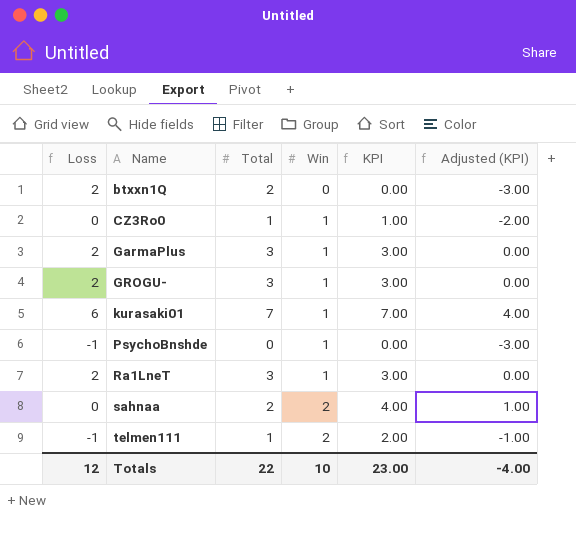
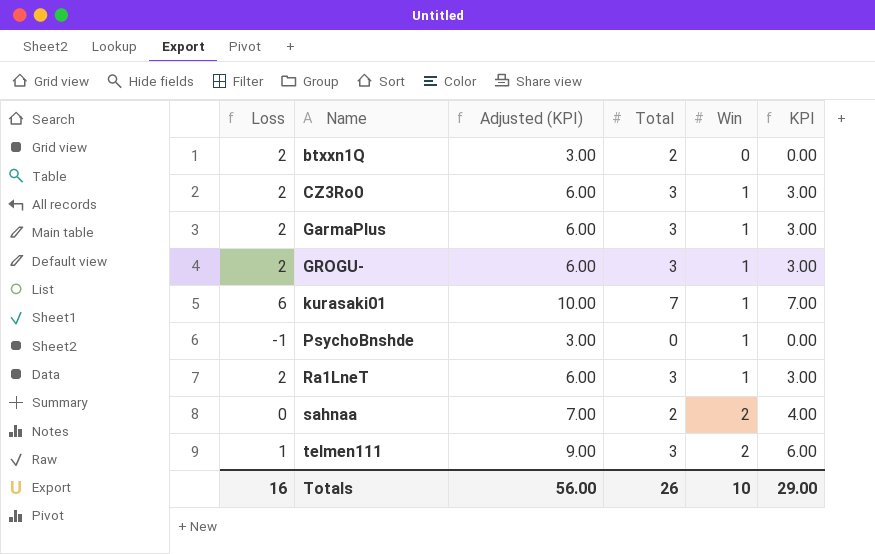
column Adjusted (KPI) | formula: [KPI] - 3 -> [KPI] + 3
column Adjusted (KPI) | position: 6 -> 3
CZ3Ro0 | Loss: 0 -> 2
CZ3Ro0 | Total: 1 -> 3
CZ3Ro0 | KPI: 1.00 -> 3.00
telmen111 | Loss: -1 -> 1
telmen111 | Total: 1 -> 3
telmen111 | KPI: 2.00 -> 6.00
Totals | Loss: 12 -> 16
Totals | Adjusted (KPI): -4.00 -> 56.00
Totals | Total: 22 -> 26
Totals | KPI: 23.00 -> 29.00

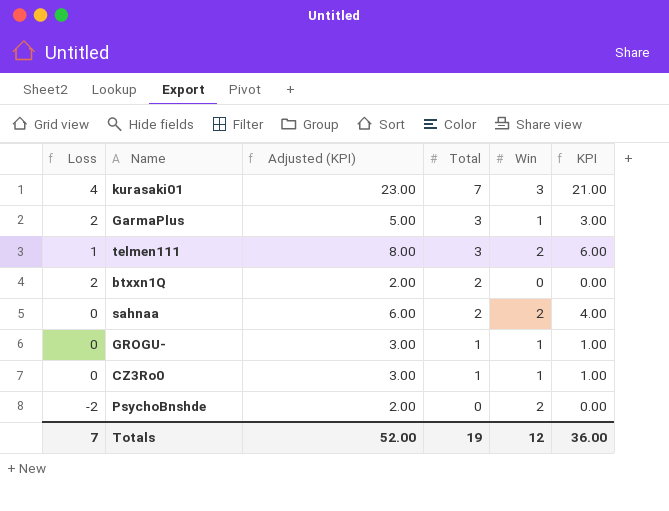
row order: Name ascending -> Total descending
column Adjusted (KPI) | formula: [KPI] + 3 -> [KPI] + 2
row Ra1LneT: 2 | 6.00 | 3 | 1 | 3.00 -> none
kurasaki01 | Loss: 6 -> 4
kurasaki01 | Win: 1 -> 3
kurasaki01 | KPI: 7.00 -> 21.00
GROGU- | Loss: 2 -> 0
GROGU- | Total: 3 -> 1
GROGU- | KPI: 3.00 -> 1.00
CZ3Ro0 | Loss: 2 -> 0
CZ3Ro0 | Total: 3 -> 1
CZ3Ro0 | KPI: 3.00 -> 1.00
PsychoBnshde | Loss: -1 -> -2
PsychoBnshde | Win: 1 -> 2
Totals | Loss: 16 -> 7
Totals | Adjusted (KPI): 56.00 -> 52.00
Totals | Total: 26 -> 19
Totals | Win: 10 -> 12
Totals | KPI: 29.00 -> 36.00

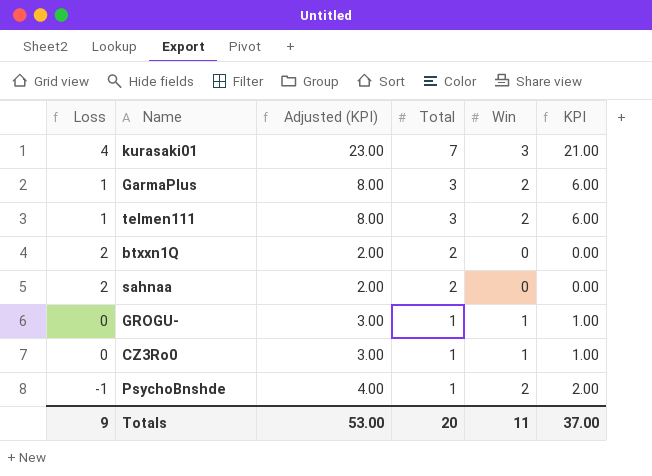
GarmaPlus | Loss: 2 -> 1
GarmaPlus | Adjusted (KPI): 5.00 -> 8.00
GarmaPlus | Win: 1 -> 2
GarmaPlus | KPI: 3.00 -> 6.00
sahnaa | Loss: 0 -> 2
sahnaa | Adjusted (KPI): 6.00 -> 2.00
sahnaa | Win: 2 -> 0
sahnaa | KPI: 4.00 -> 0.00
PsychoBnshde | Loss: -2 -> -1
PsychoBnshde | Adjusted (KPI): 2.00 -> 4.00
PsychoBnshde | Total: 0 -> 1
PsychoBnshde | KPI: 0.00 -> 2.00
Totals | Loss: 7 -> 9
Totals | Adjusted (KPI): 52.00 -> 53.00
Totals | Total: 19 -> 20
Totals | Win: 12 -> 11
Totals | KPI: 36.00 -> 37.00

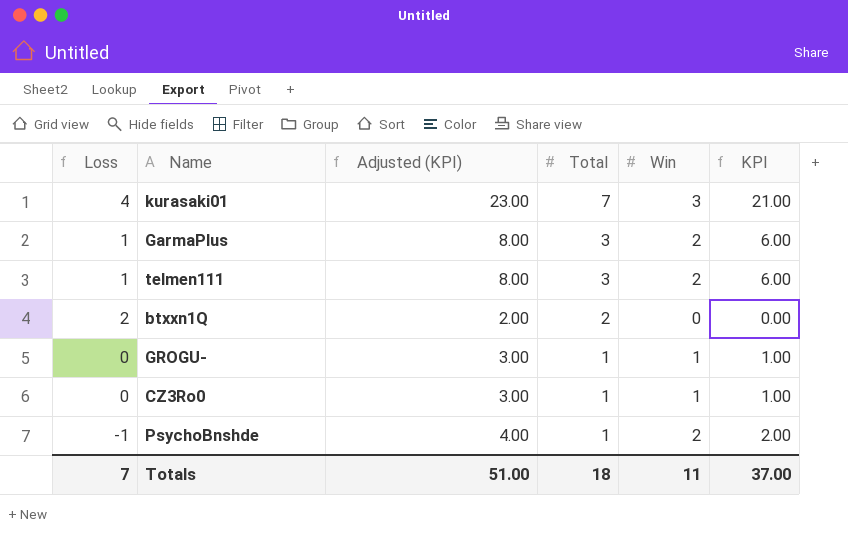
row sahnaa: 2 | 2.00 | 2 | 0 | 0.00 -> none
Totals | Loss: 9 -> 7
Totals | Adjusted (KPI): 53.00 -> 51.00
Totals | Total: 20 -> 18

